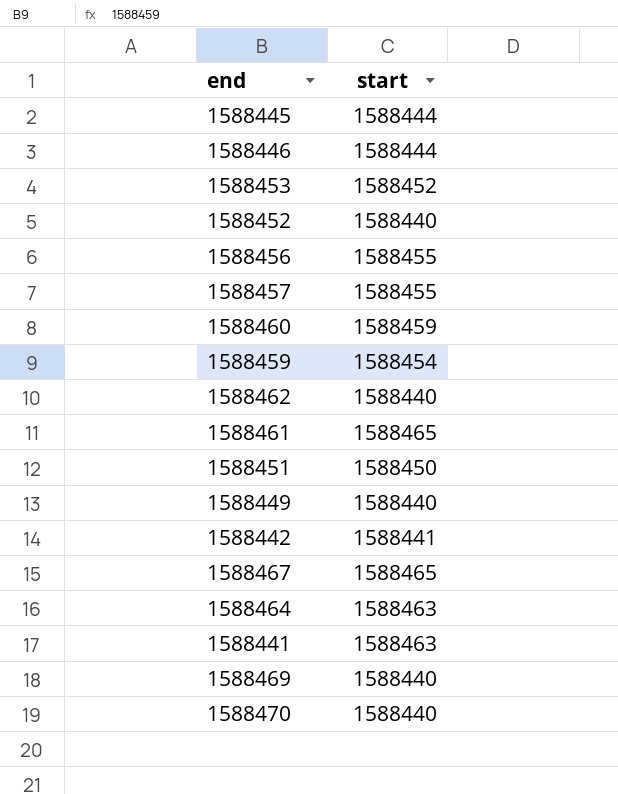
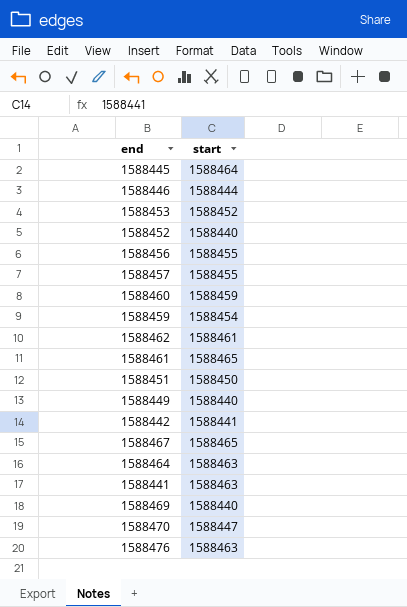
1588445 | start: 1588444 -> 1588464
1588462 | start: 1588440 -> 1588461
1588470 | start: 1588440 -> 1588447
row 1588476: none -> 1588463

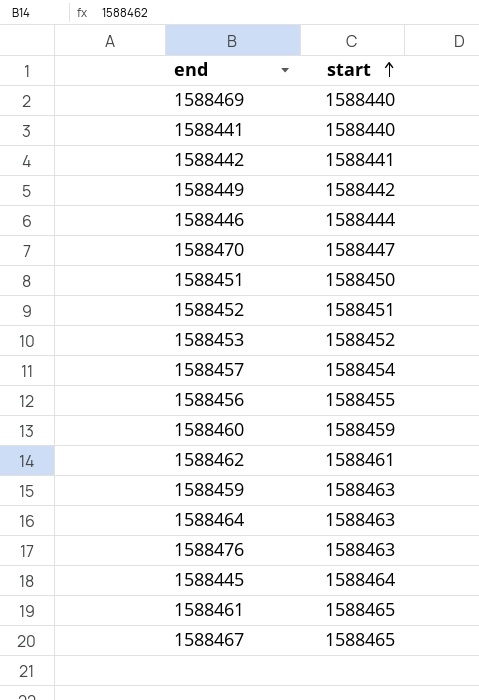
row order: none -> start ascending
1588441 | start: 1588463 -> 1588440
1588449 | start: 1588440 -> 1588442
1588452 | start: 1588440 -> 1588451
1588457 | start: 1588455 -> 1588454
1588459 | start: 1588454 -> 1588463

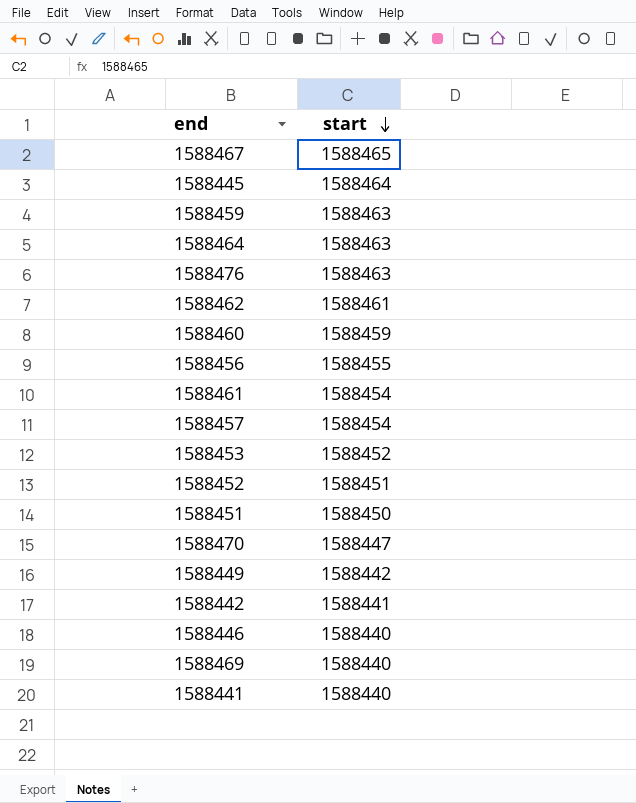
row order: start ascending -> start descending
1588461 | start: 1588465 -> 1588454
1588446 | start: 1588444 -> 1588440

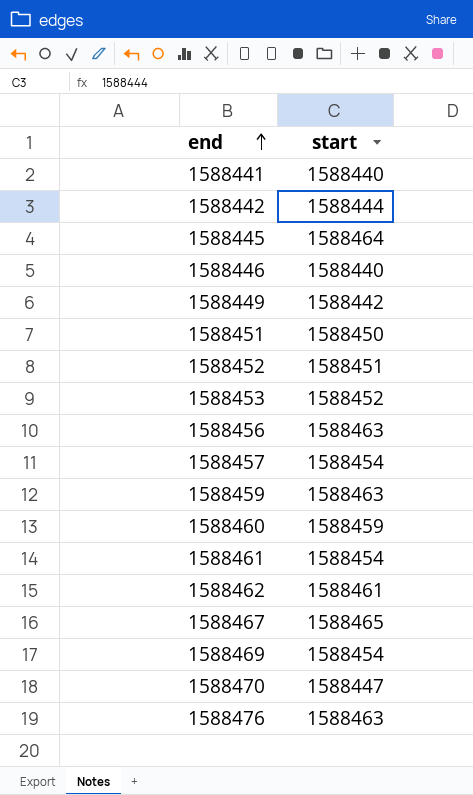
row order: start descending -> end ascending
row 1588464: 1588463 -> none
1588442 | start: 1588441 -> 1588444
1588456 | start: 1588455 -> 1588463
1588469 | start: 1588440 -> 1588454

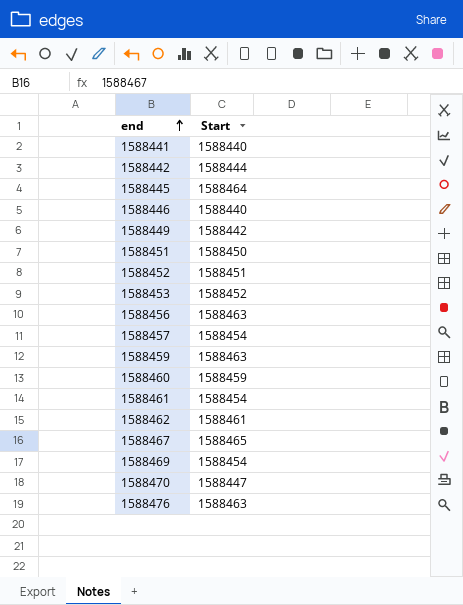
column name: start -> Start

